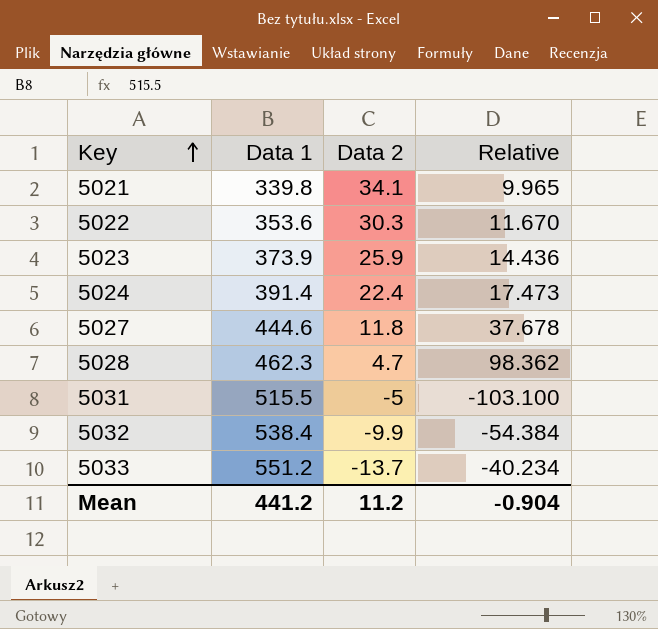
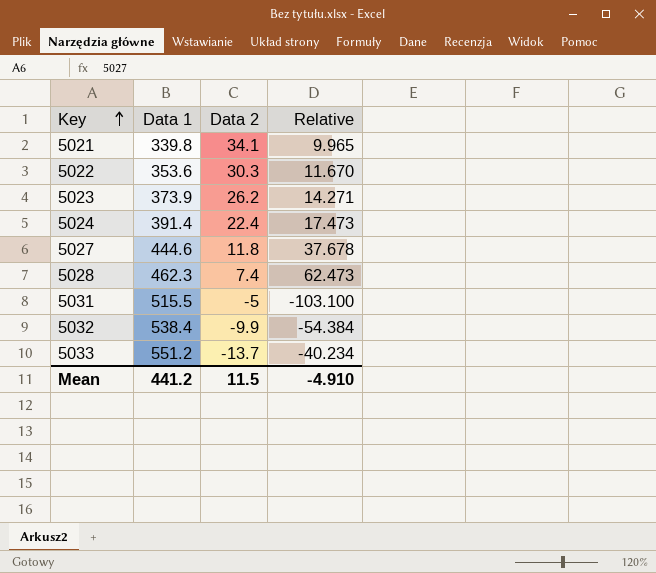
5023 | Data 2: 25.9 -> 26.2
5023 | Relative: 14.436 -> 14.271
5028 | Data 2: 4.7 -> 7.4
5028 | Relative: 98.362 -> 62.473
Mean | Data 2: 11.2 -> 11.5
Mean | Relative: -0.904 -> -4.910

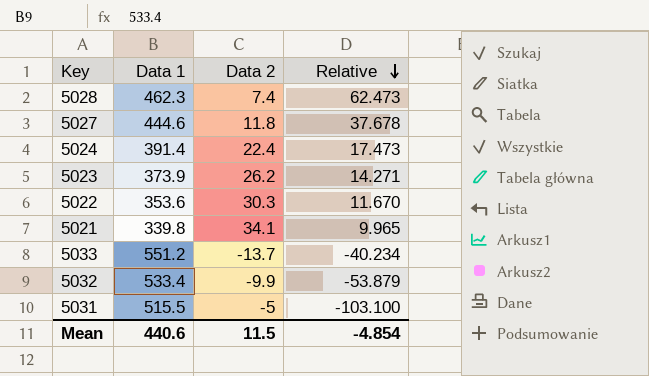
row order: Key ascending -> Relative descending
5032 | Data 1: 538.4 -> 533.4
5032 | Relative: -54.384 -> -53.879
Mean | Data 1: 441.2 -> 440.6
Mean | Relative: -4.910 -> -4.854

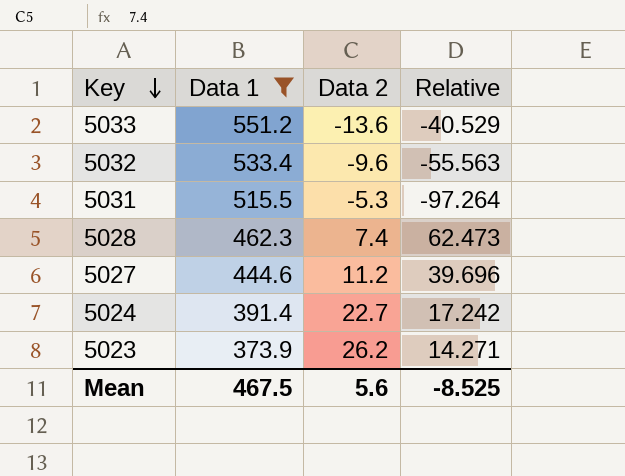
filter: none -> Data 1 >= 373.9
row order: Relative descending -> Key descending
5033 | Data 2: -13.7 -> -13.6
5033 | Relative: -40.234 -> -40.529
5032 | Data 2: -9.9 -> -9.6
5032 | Relative: -53.879 -> -55.563
5031 | Data 2: -5 -> -5.3
5031 | Relative: -103.100 -> -97.264
5027 | Data 2: 11.8 -> 11.2
5027 | Relative: 37.678 -> 39.696
5024 | Data 2: 22.4 -> 22.7
5024 | Relative: 17.473 -> 17.242
Mean | Data 1: 440.6 -> 467.5
Mean | Data 2: 11.5 -> 5.6
Mean | Relative: -4.854 -> -8.525

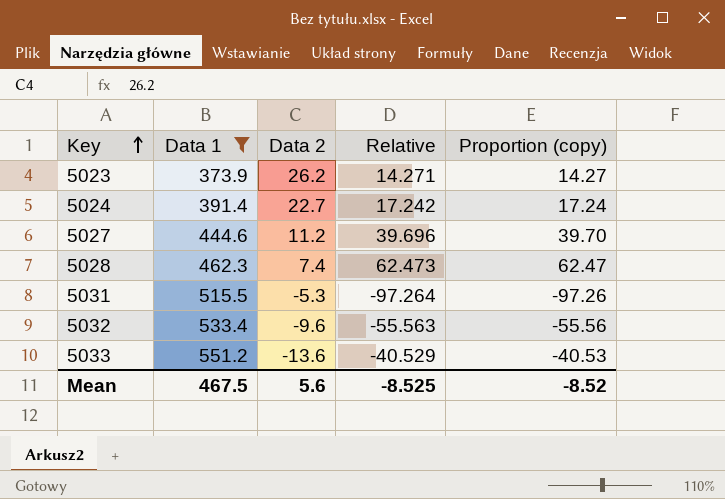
row order: Key descending -> Key ascending
column Proportion (copy) | formula: none -> [Data 1] / [Data 2]

